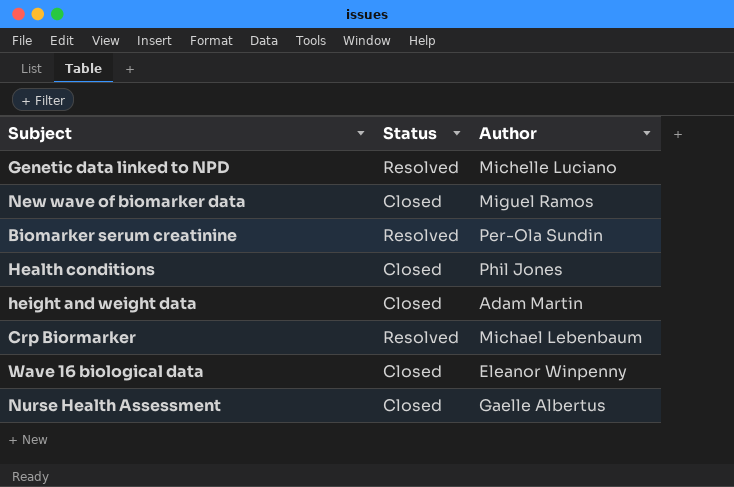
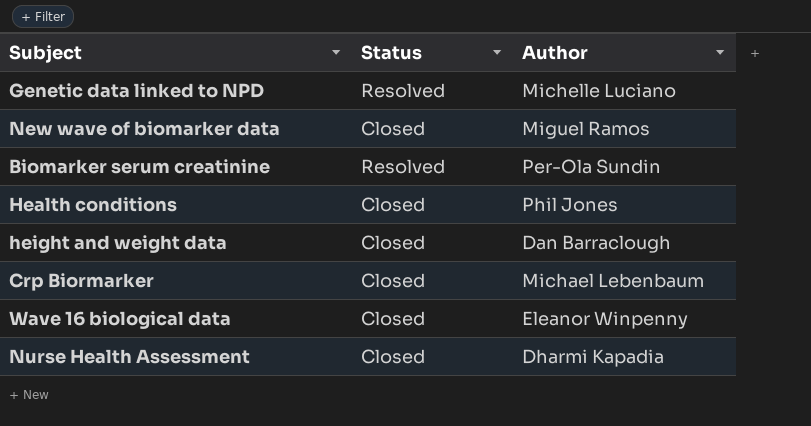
height and weight data | Author: Adam Martin -> Dan Barraclough
Crp Biormarker | Status: Resolved -> Closed
Nurse Health Assessment | Author: Gaelle Albertus -> Dharmi Kapadia

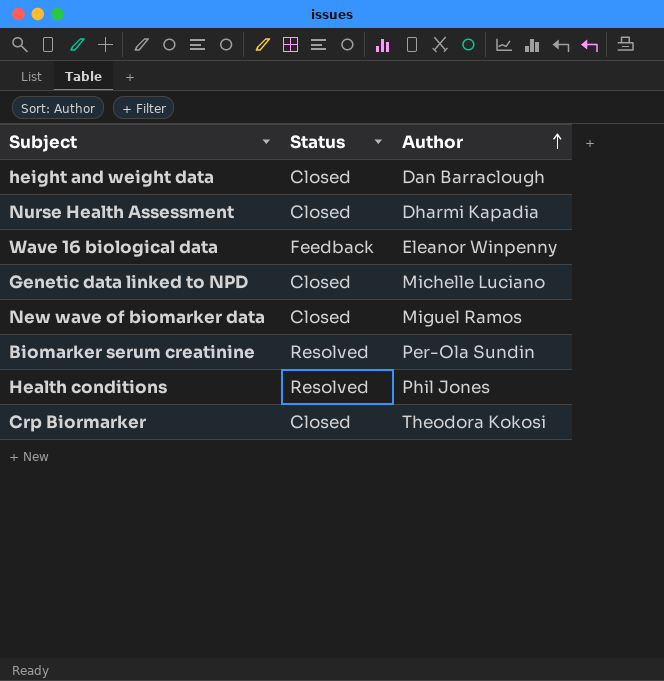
row order: none -> Author ascending
Wave 16 biological data | Status: Closed -> Feedback
Genetic data linked to NPD | Status: Resolved -> Closed
Health conditions | Status: Closed -> Resolved
Crp Biormarker | Author: Michael Lebenbaum -> Theodora Kokosi

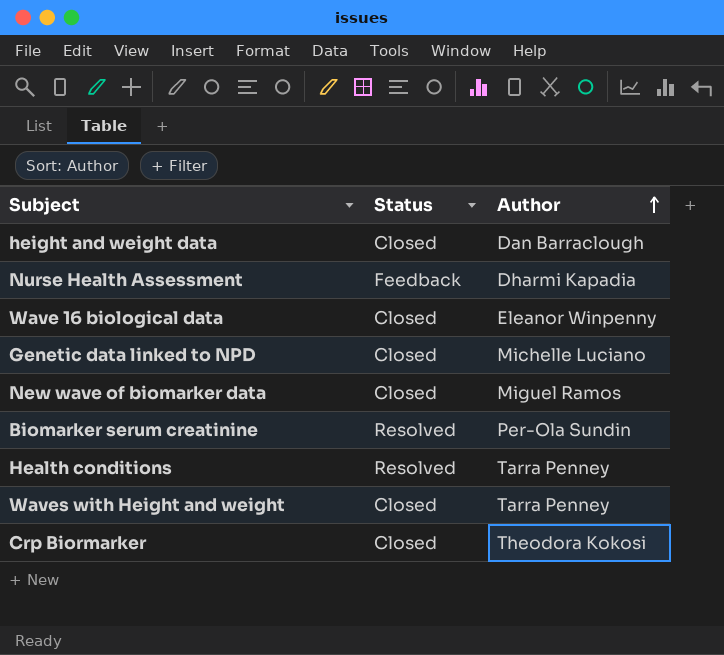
Nurse Health Assessment | Status: Closed -> Feedback
Wave 16 biological data | Status: Feedback -> Closed
Health conditions | Author: Phil Jones -> Tarra Penney
row Waves with Height and weight: none -> Closed | Tarra Penney

